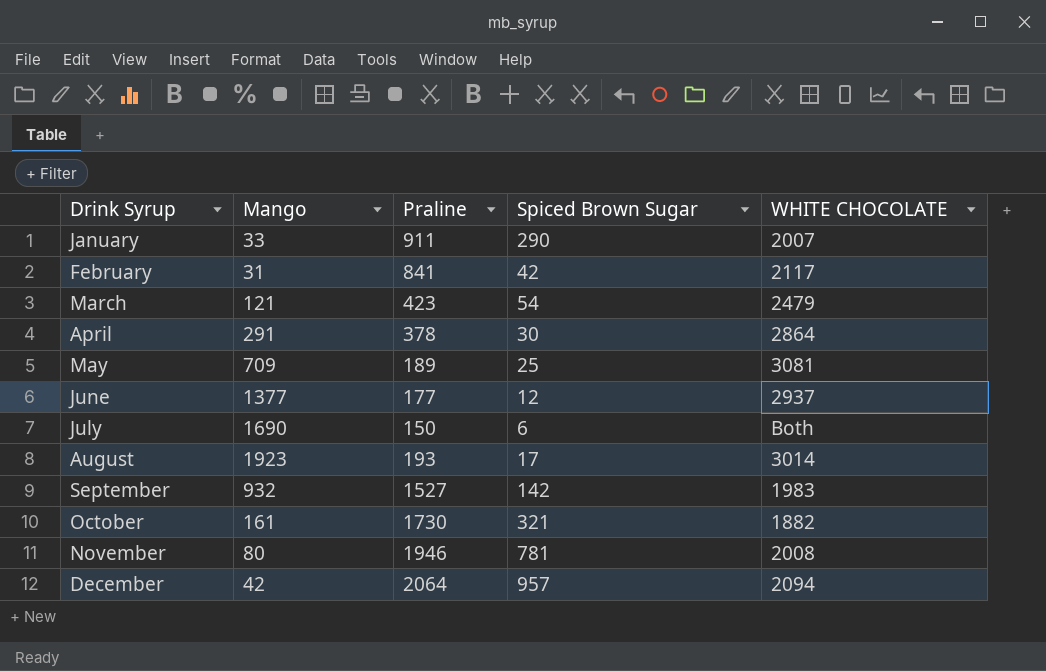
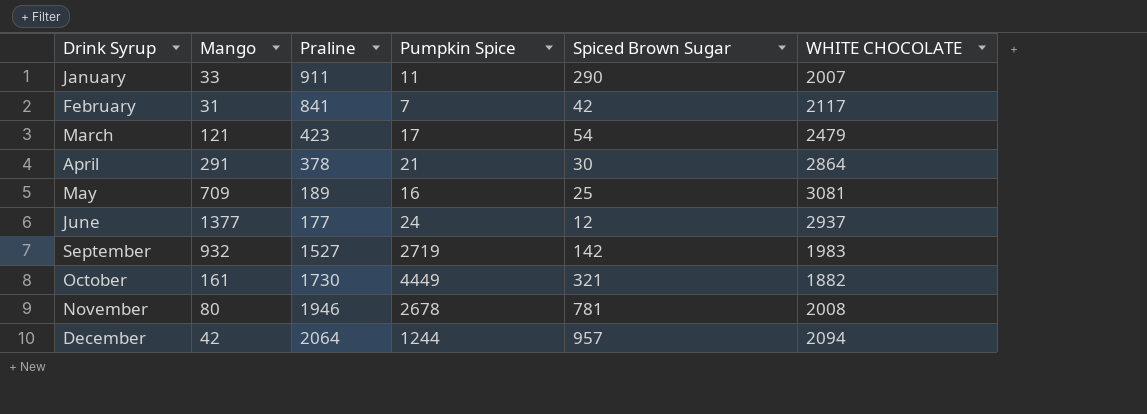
column Pumpkin Spice | position: none -> 4
row July: 1690 | 150 | 6 | Both -> none
row August: 1923 | 193 | 17 | 3014 -> none

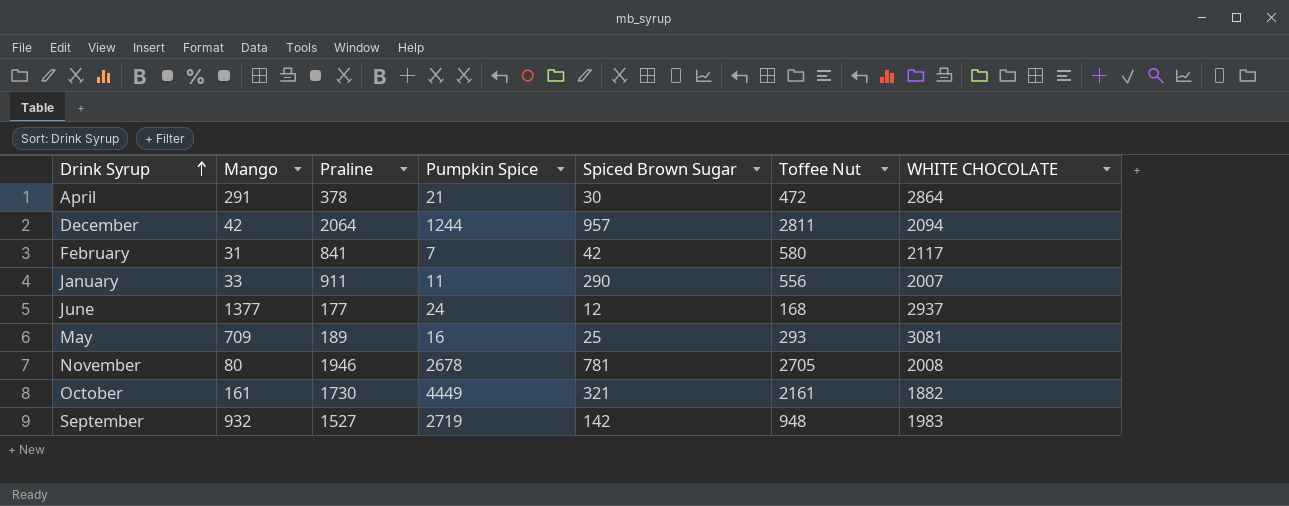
row order: none -> Drink Syrup ascending
column Toffee Nut | position: none -> 6
row March: 121 | 423 | 17 | 54 | 2479 -> none

